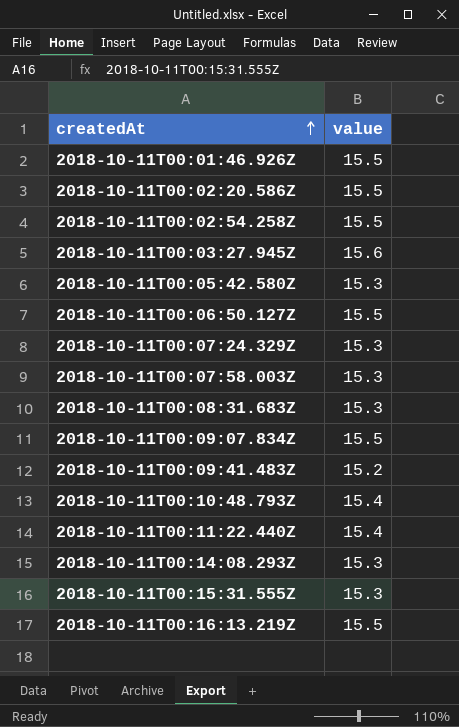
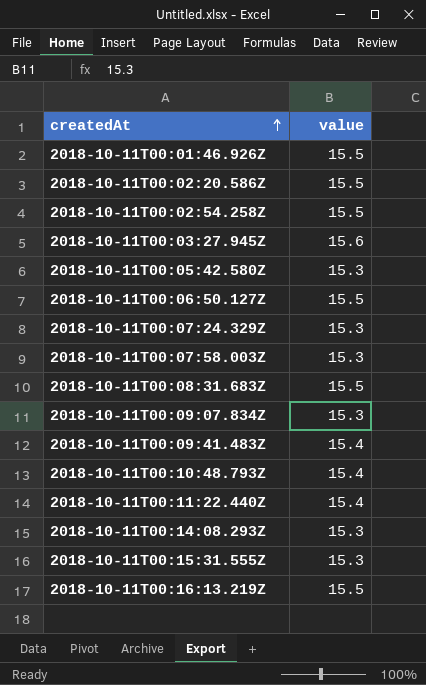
2018-10-11T00:08:31.683Z | value: 15.3 -> 15.5
2018-10-11T00:09:07.834Z | value: 15.5 -> 15.3
2018-10-11T00:09:41.483Z | value: 15.2 -> 15.4

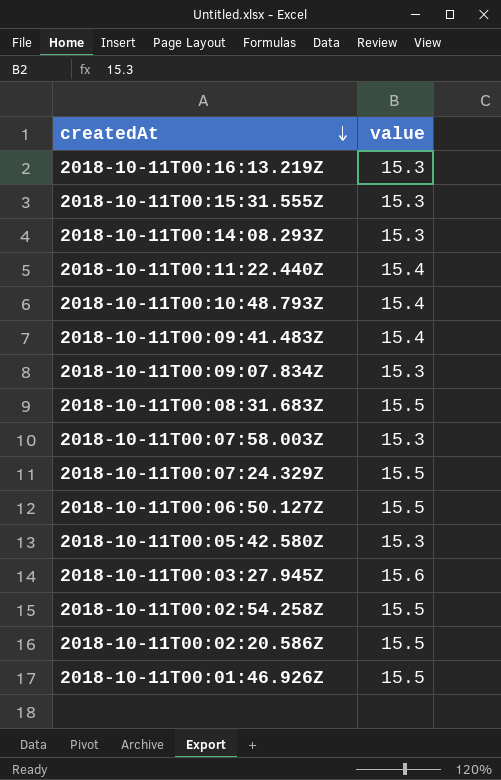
row order: createdAt ascending -> createdAt descending
2018-10-11T00:16:13.219Z | value: 15.5 -> 15.3
2018-10-11T00:07:24.329Z | value: 15.3 -> 15.5

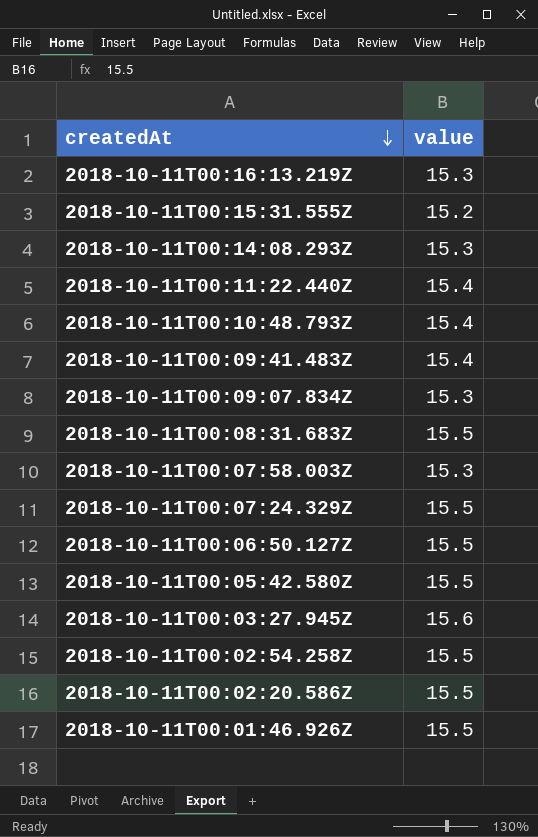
2018-10-11T00:15:31.555Z | value: 15.3 -> 15.2
2018-10-11T00:05:42.580Z | value: 15.3 -> 15.5

